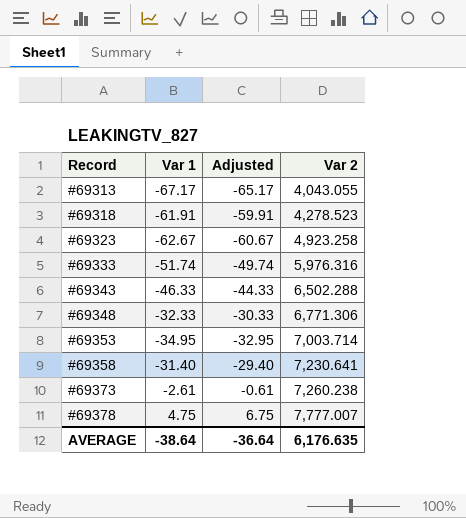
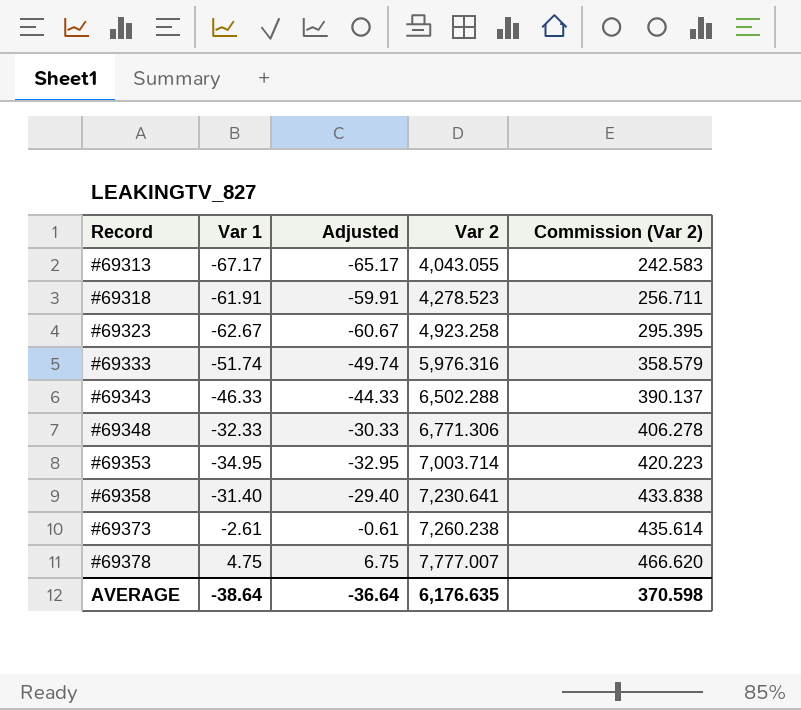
column Commission (Var 2) | formula: none -> [Var 2] * 0.06

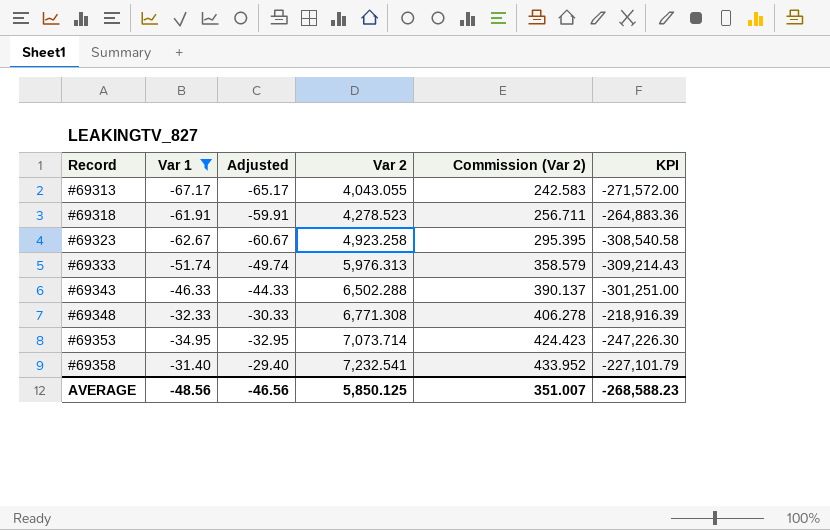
filter: none -> Var 1 <= -31.40
column KPI | formula: none -> [Var 1] * [Var 2]
#69333 | Var 2: 5,976.316 -> 5,976.313
#69348 | Var 2: 6,771.306 -> 6,771.308
#69353 | Var 2: 7,003.714 -> 7,073.714
#69353 | Commission (Var 2): 420.223 -> 424.423
#69358 | Var 2: 7,230.641 -> 7,232.541
#69358 | Commission (Var 2): 433.838 -> 433.952
AVERAGE | Var 1: -38.64 -> -48.56
AVERAGE | Adjusted: -36.64 -> -46.56
AVERAGE | Var 2: 6,176.635 -> 5,850.125
AVERAGE | Commission (Var 2): 370.598 -> 351.007

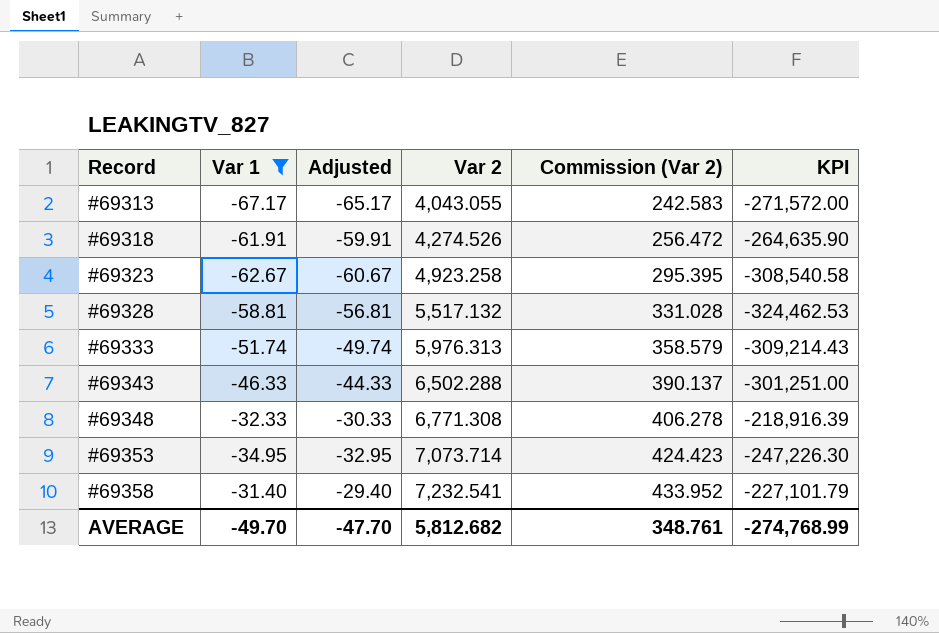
#69318 | Var 2: 4,278.523 -> 4,274.526
#69318 | Commission (Var 2): 256.711 -> 256.472
#69318 | KPI: -264,883.36 -> -264,635.90
row #69328: none -> -58.81 | -56.81 | 5,517.132 | 331.028 | -324,462.53
AVERAGE | Var 1: -48.56 -> -49.70
AVERAGE | Adjusted: -46.56 -> -47.70
AVERAGE | Var 2: 5,850.125 -> 5,812.682
AVERAGE | Commission (Var 2): 351.007 -> 348.761
AVERAGE | KPI: -268,588.23 -> -274,768.99

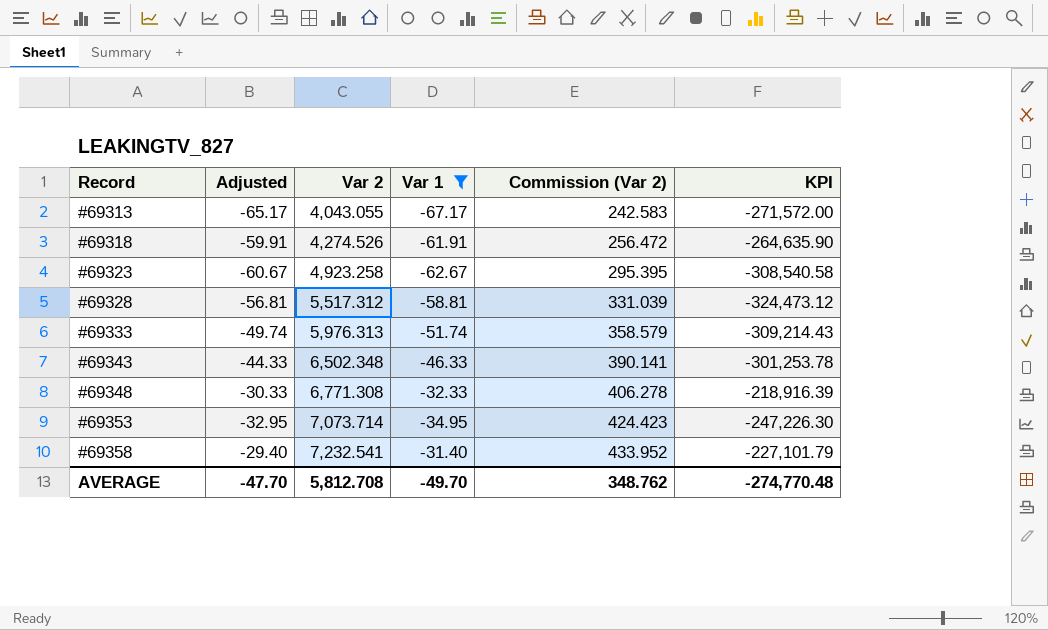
column Var 1 | position: 2 -> 4
#69328 | Var 2: 5,517.132 -> 5,517.312
#69328 | Commission (Var 2): 331.028 -> 331.039
#69328 | KPI: -324,462.53 -> -324,473.12
#69343 | Var 2: 6,502.288 -> 6,502.348
#69343 | Commission (Var 2): 390.137 -> 390.141
#69343 | KPI: -301,251.00 -> -301,253.78
AVERAGE | Var 2: 5,812.682 -> 5,812.708
AVERAGE | Commission (Var 2): 348.761 -> 348.762
AVERAGE | KPI: -274,768.99 -> -274,770.48

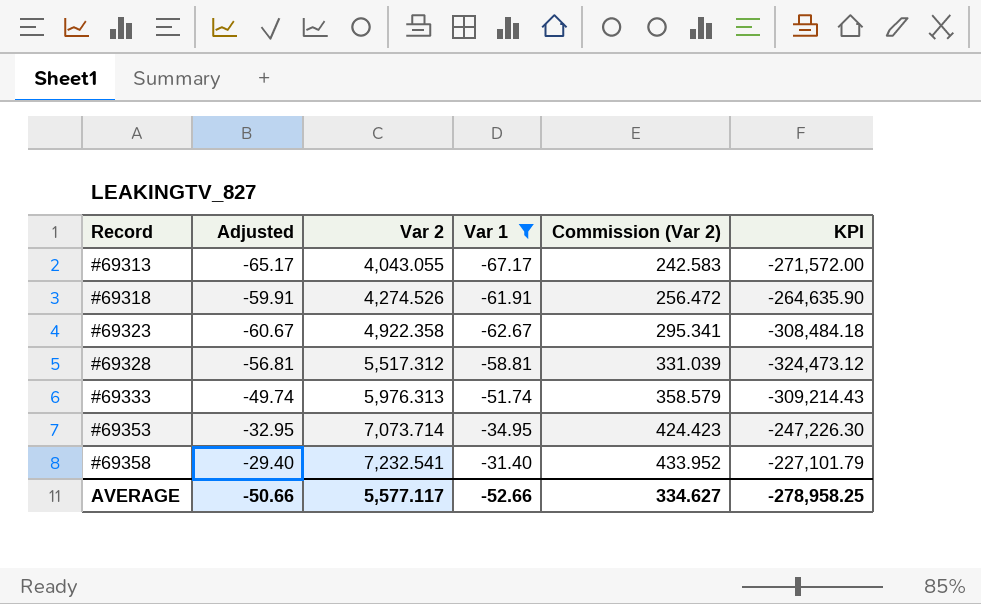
row #69343: -44.33 | 6,502.348 | -46.33 | 390.141 | -301,253.78 -> none
row #69348: -30.33 | 6,771.308 | -32.33 | 406.278 | -218,916.39 -> none
#69323 | Var 2: 4,923.258 -> 4,922.358
#69323 | Commission (Var 2): 295.395 -> 295.341
#69323 | KPI: -308,540.58 -> -308,484.18
AVERAGE | Adjusted: -47.70 -> -50.66
AVERAGE | Var 2: 5,812.708 -> 5,577.117
AVERAGE | Var 1: -49.70 -> -52.66
AVERAGE | Commission (Var 2): 348.762 -> 334.627
AVERAGE | KPI: -274,770.48 -> -278,958.25

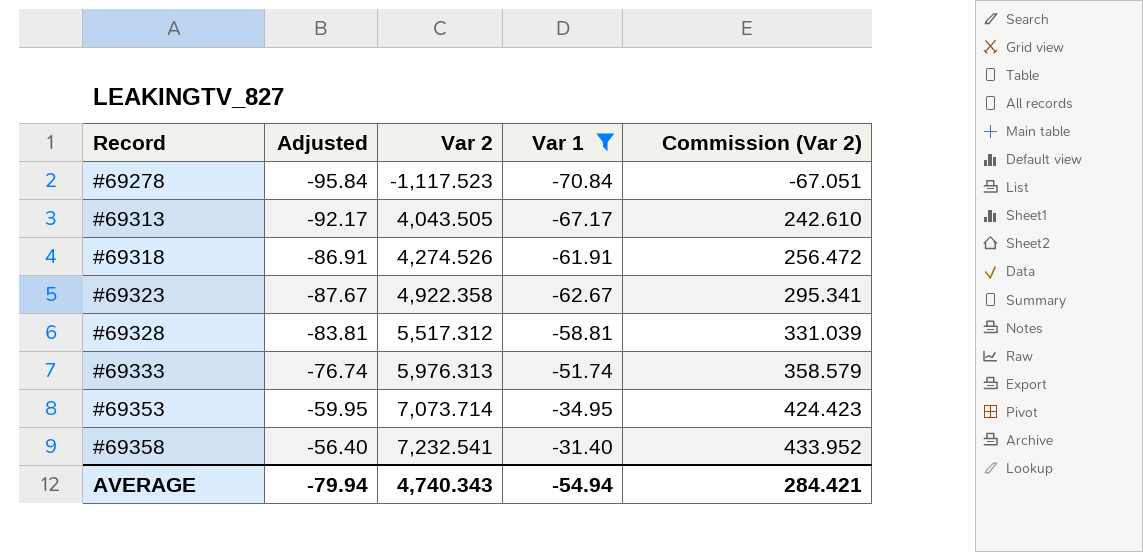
column KPI | formula: [Var 2] * [Var 1] -> none
column Adjusted | formula: [Var 1] + 2 -> [Var 1] - 25
row #69278: none -> -95.84 | -1,117.523 | -70.84 | -67.051
#69313 | Var 2: 4,043.055 -> 4,043.505
#69313 | Commission (Var 2): 242.583 -> 242.610
AVERAGE | Adjusted: -50.66 -> -79.94
AVERAGE | Var 2: 5,577.117 -> 4,740.343
AVERAGE | Var 1: -52.66 -> -54.94
AVERAGE | Commission (Var 2): 334.627 -> 284.421

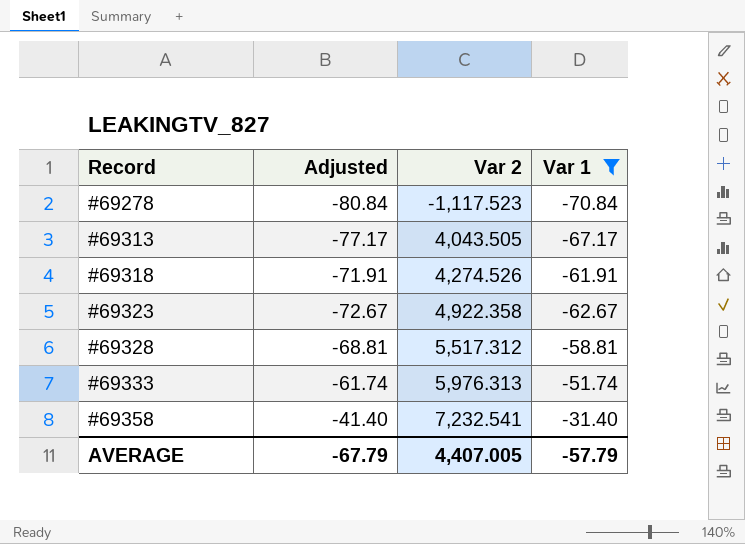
column Commission (Var 2) | formula: [Var 2] * 0.06 -> none
column Adjusted | formula: [Var 1] - 25 -> [Var 1] - 10
row #69353: -59.95 | 7,073.714 | -34.95 | 424.423 -> none
AVERAGE | Adjusted: -79.94 -> -67.79
AVERAGE | Var 2: 4,740.343 -> 4,407.005
AVERAGE | Var 1: -54.94 -> -57.79

